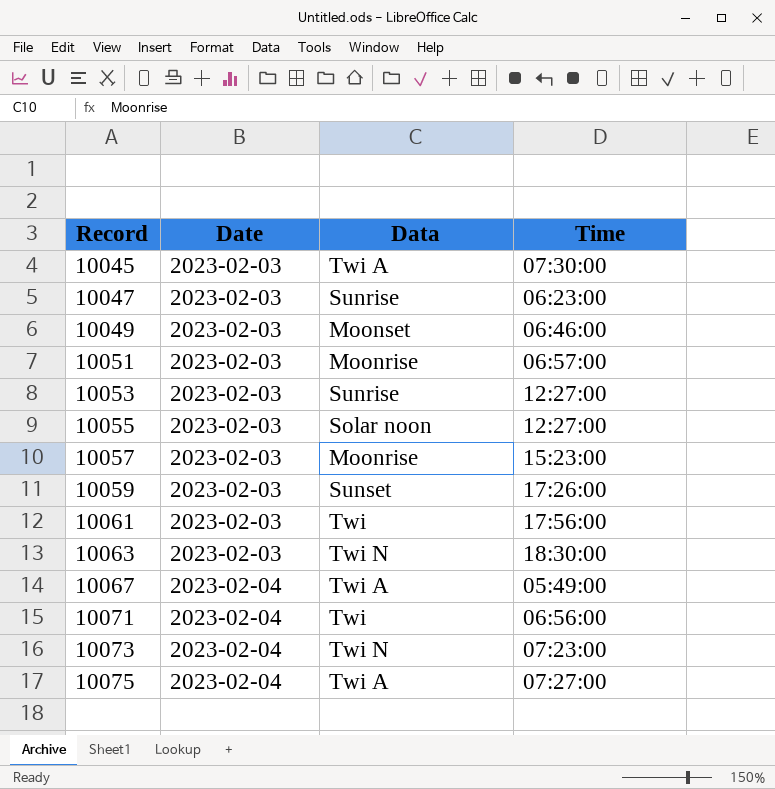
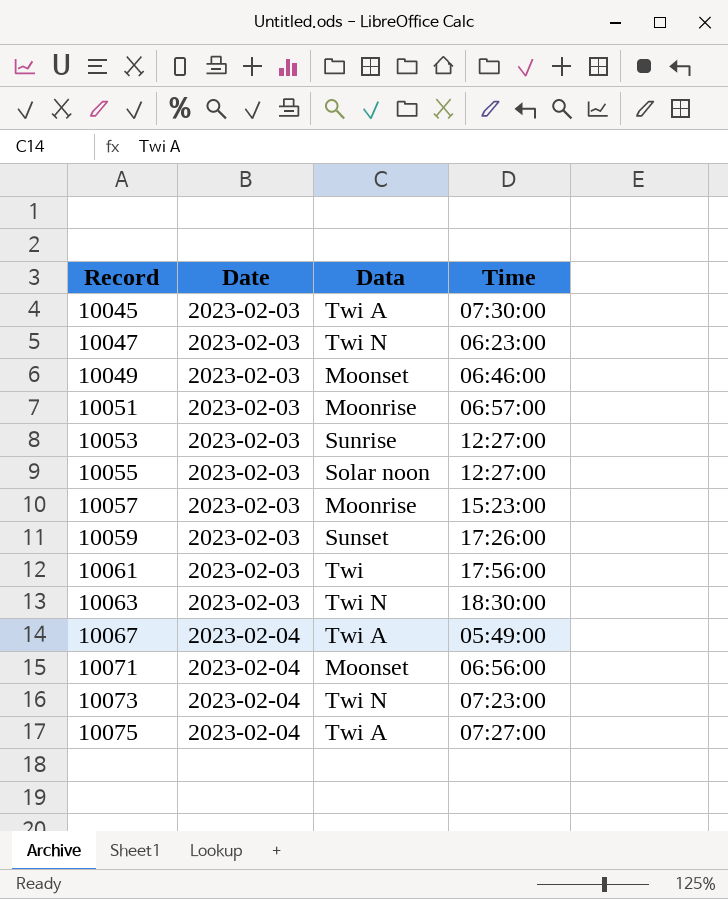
10047 | Data: Sunrise -> Twi N
10071 | Data: Twi -> Moonset

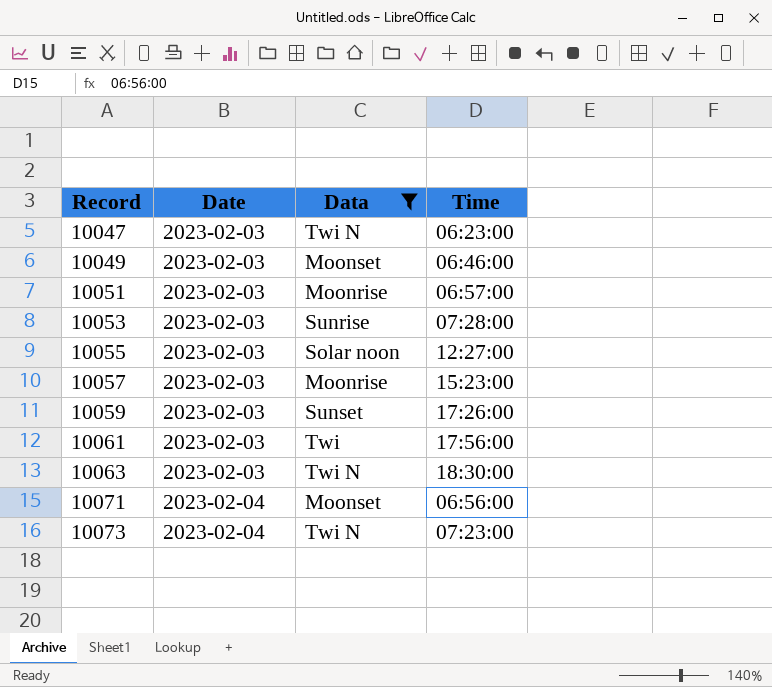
filter: none -> Data != Twi A
10053 | Time: 12:27:00 -> 07:28:00

